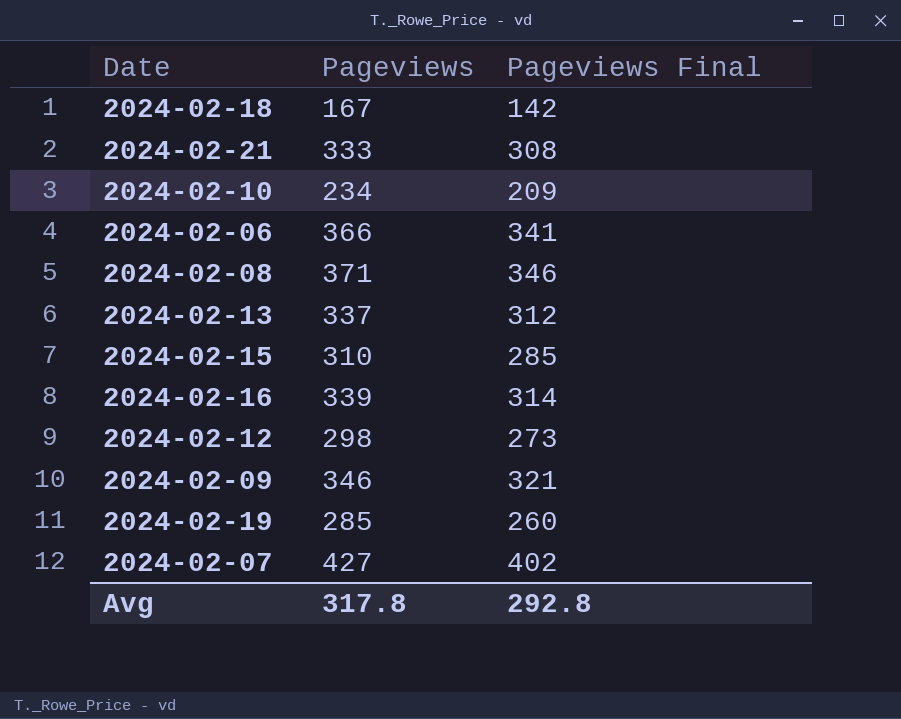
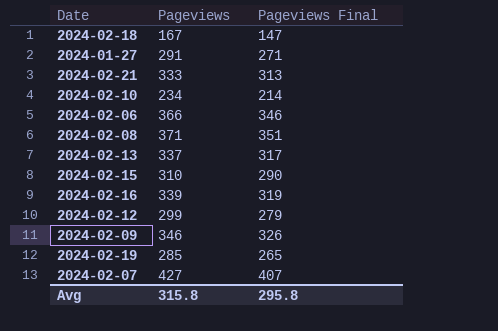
column Pageviews Final | formula: [Pageviews] - 25 -> [Pageviews] - 20
row 2024-01-27: none -> 291 | 271
2024-02-12 | Pageviews: 298 -> 299
Avg | Pageviews: 317.8 -> 315.8
Avg | Pageviews Final: 292.8 -> 295.8

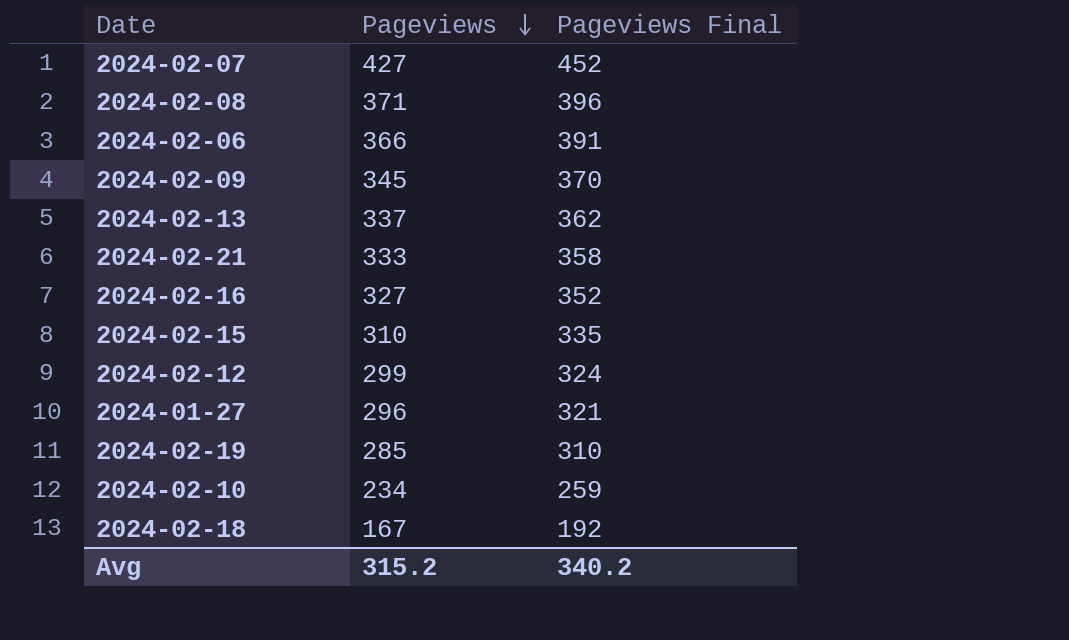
row order: none -> Pageviews descending
column Pageviews Final | formula: [Pageviews] - 20 -> [Pageviews] + 25
2024-02-09 | Pageviews: 346 -> 345
2024-02-16 | Pageviews: 339 -> 327
2024-01-27 | Pageviews: 291 -> 296
Avg | Pageviews: 315.8 -> 315.2
Avg | Pageviews Final: 295.8 -> 340.2

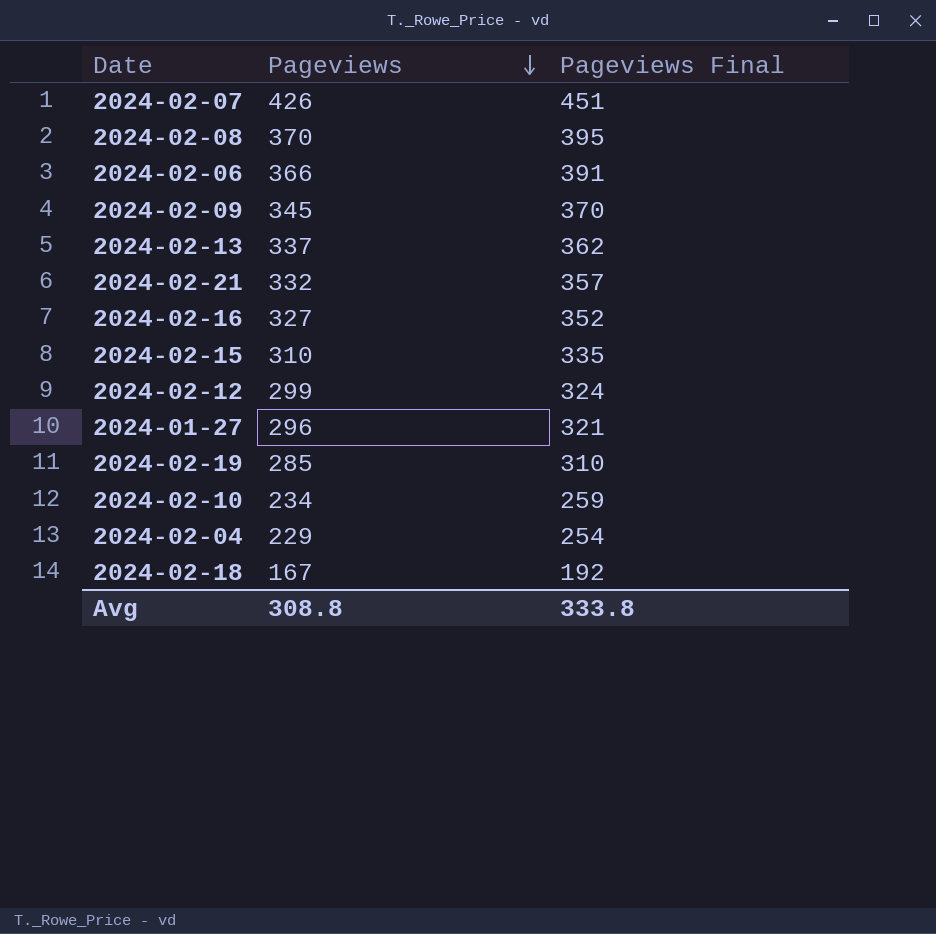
2024-02-07 | Pageviews: 427 -> 426
2024-02-07 | Pageviews Final: 452 -> 451
2024-02-08 | Pageviews: 371 -> 370
2024-02-08 | Pageviews Final: 396 -> 395
2024-02-21 | Pageviews: 333 -> 332
2024-02-21 | Pageviews Final: 358 -> 357
row 2024-02-04: none -> 229 | 254
Avg | Pageviews: 315.2 -> 308.8
Avg | Pageviews Final: 340.2 -> 333.8

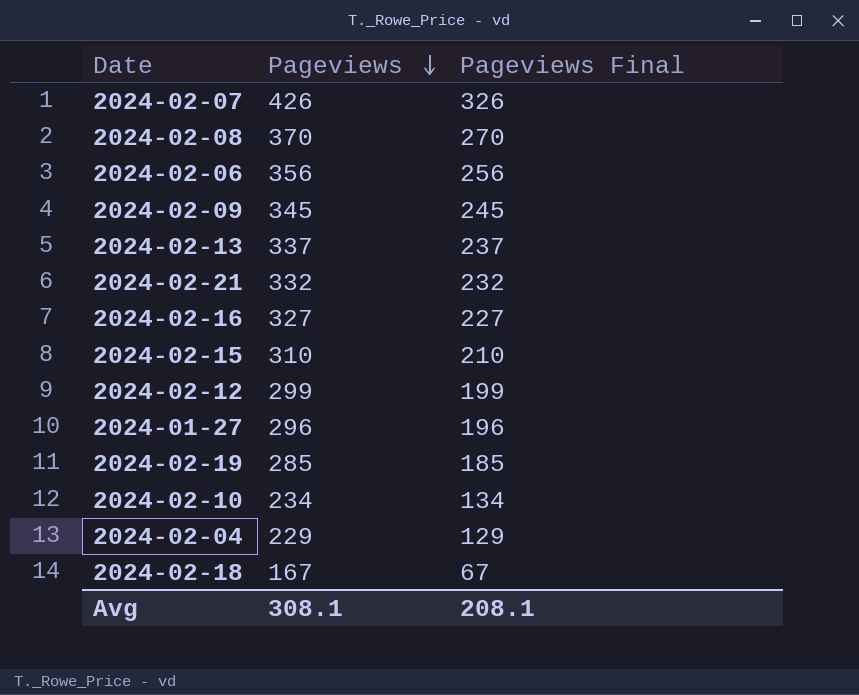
column Pageviews Final | formula: [Pageviews] + 25 -> [Pageviews] - 100
2024-02-06 | Pageviews: 366 -> 356
Avg | Pageviews: 308.8 -> 308.1
Avg | Pageviews Final: 333.8 -> 208.1

